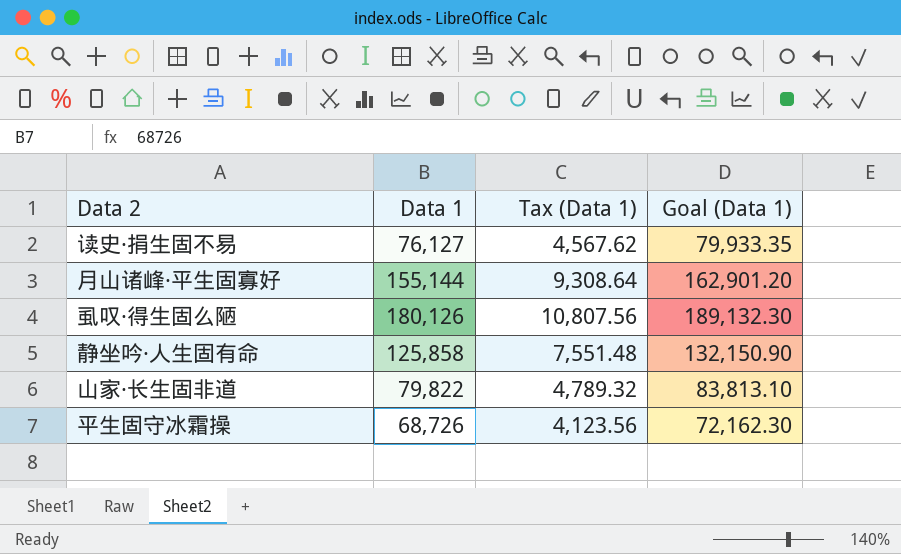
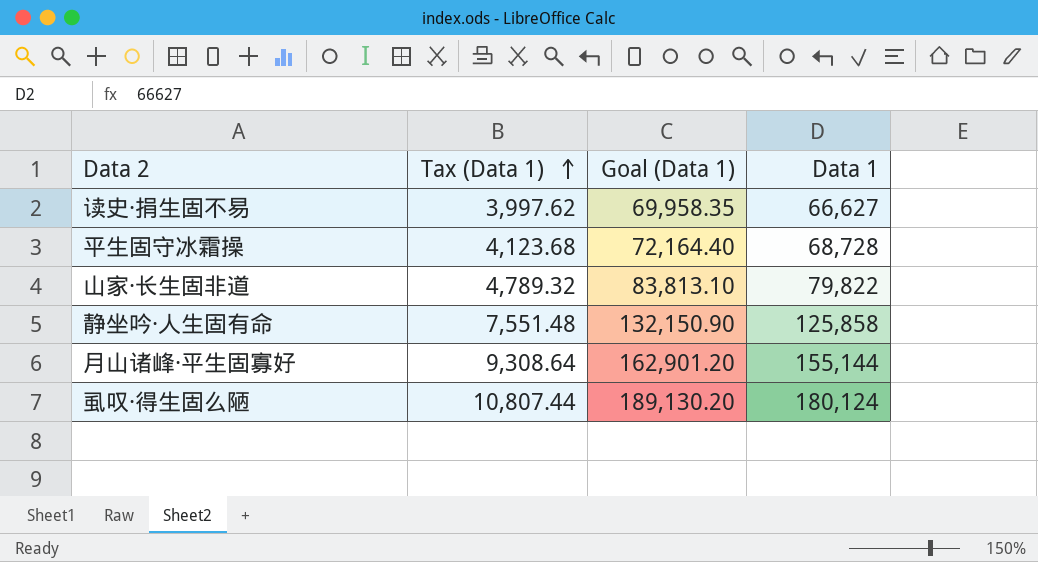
row order: none -> Tax (Data 1) ascending
column Data 1 | position: 2 -> 4
读史·捐生固不易 | Tax (Data 1): 4,567.62 -> 3,997.62
读史·捐生固不易 | Goal (Data 1): 79,933.35 -> 69,958.35
读史·捐生固不易 | Data 1: 76,127 -> 66,627
平生固守冰霜操 | Tax (Data 1): 4,123.56 -> 4,123.68
平生固守冰霜操 | Goal (Data 1): 72,162.30 -> 72,164.40
平生固守冰霜操 | Data 1: 68,726 -> 68,728
虱叹·得生固么陋 | Tax (Data 1): 10,807.56 -> 10,807.44
虱叹·得生固么陋 | Goal (Data 1): 189,132.30 -> 189,130.20
虱叹·得生固么陋 | Data 1: 180,126 -> 180,124

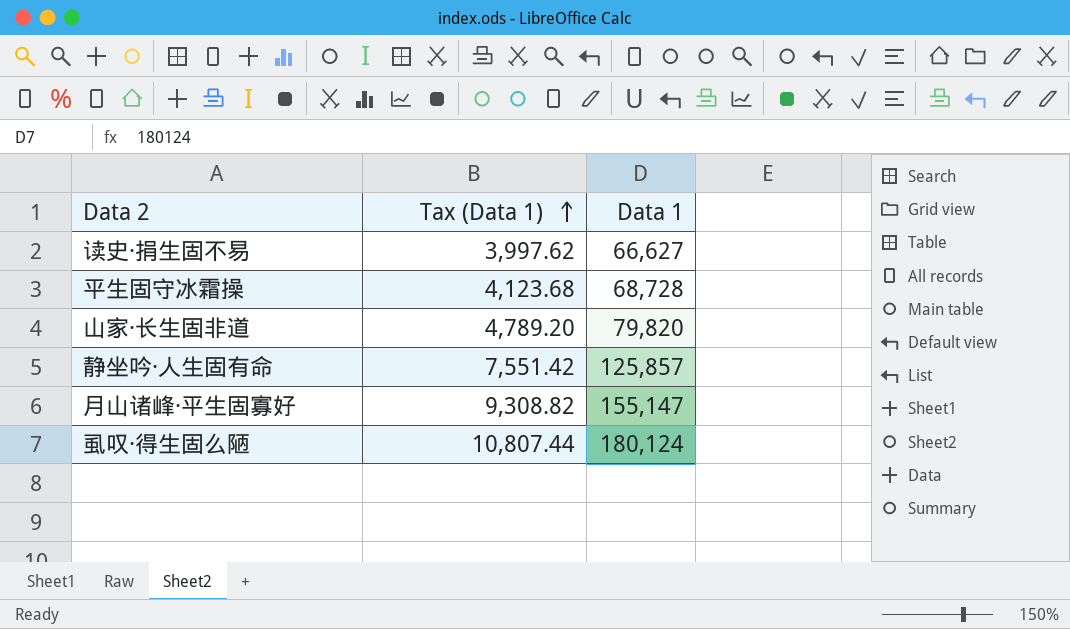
column Goal (Data 1) | formula: [Data 1] * 1.05 -> none
山家·长生固非道 | Tax (Data 1): 4,789.32 -> 4,789.20
山家·长生固非道 | Data 1: 79,822 -> 79,820
静坐吟·人生固有命 | Tax (Data 1): 7,551.48 -> 7,551.42
静坐吟·人生固有命 | Data 1: 125,858 -> 125,857
月山诸峰·平生固寡好 | Tax (Data 1): 9,308.64 -> 9,308.82
月山诸峰·平生固寡好 | Data 1: 155,144 -> 155,147

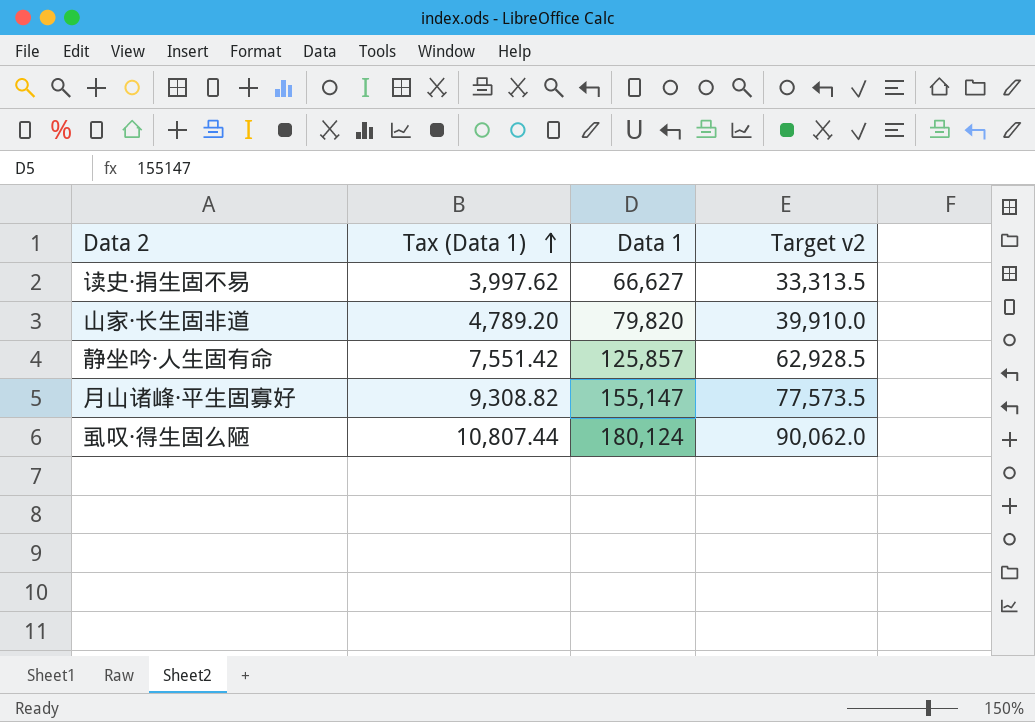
column Target v2 | formula: none -> [Data 1] * 0.5
row 平生固守冰霜操: 4,123.68 | 68,728 -> none

